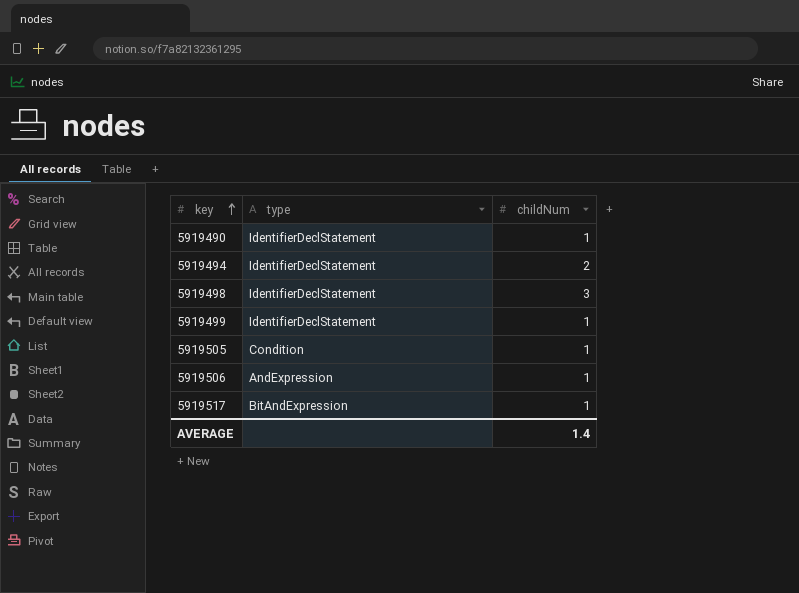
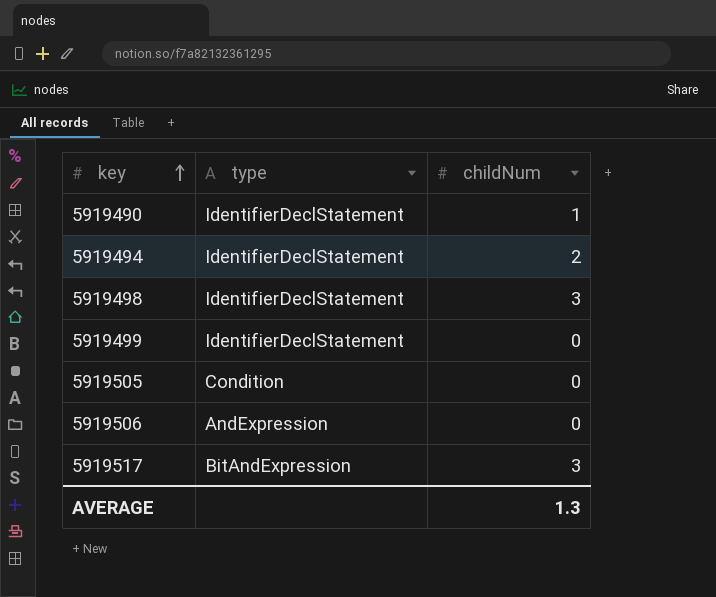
5919499 | childNum: 1 -> 0
5919505 | childNum: 1 -> 0
5919506 | childNum: 1 -> 0
5919517 | childNum: 1 -> 3
AVERAGE | childNum: 1.4 -> 1.3

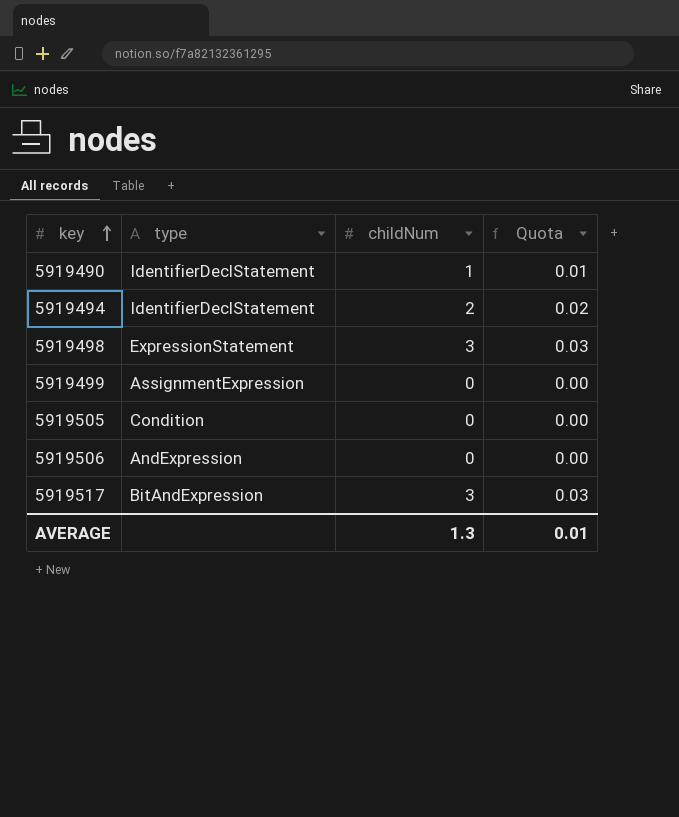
column Quota | formula: none -> [childNum] * 0.01
5919498 | type: IdentifierDeclStatement -> ExpressionStatement
5919499 | type: IdentifierDeclStatement -> AssignmentExpression

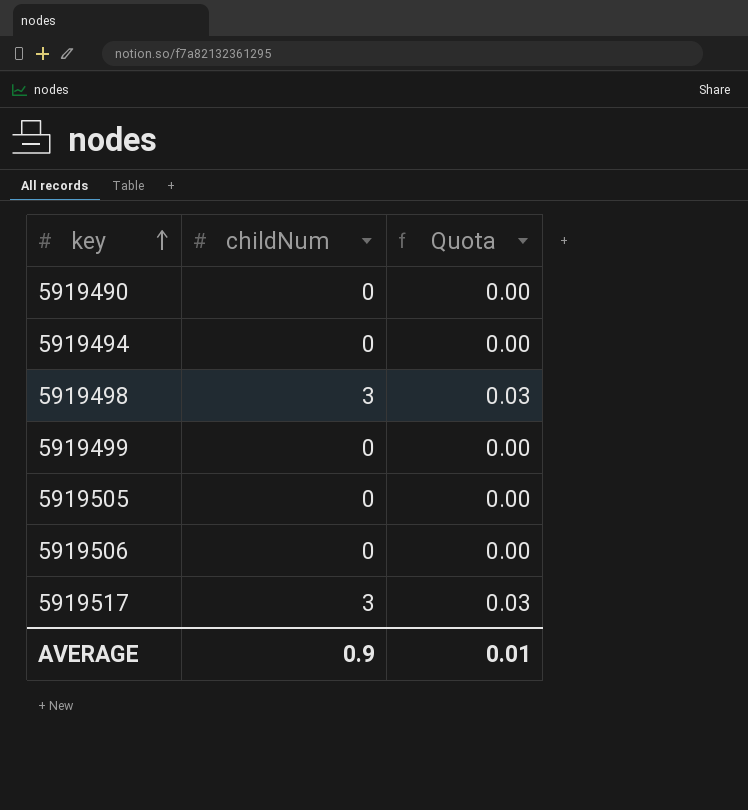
column type | position: 2 -> none
5919490 | childNum: 1 -> 0
5919490 | Quota: 0.01 -> 0.00
5919494 | childNum: 2 -> 0
5919494 | Quota: 0.02 -> 0.00
AVERAGE | childNum: 1.3 -> 0.9

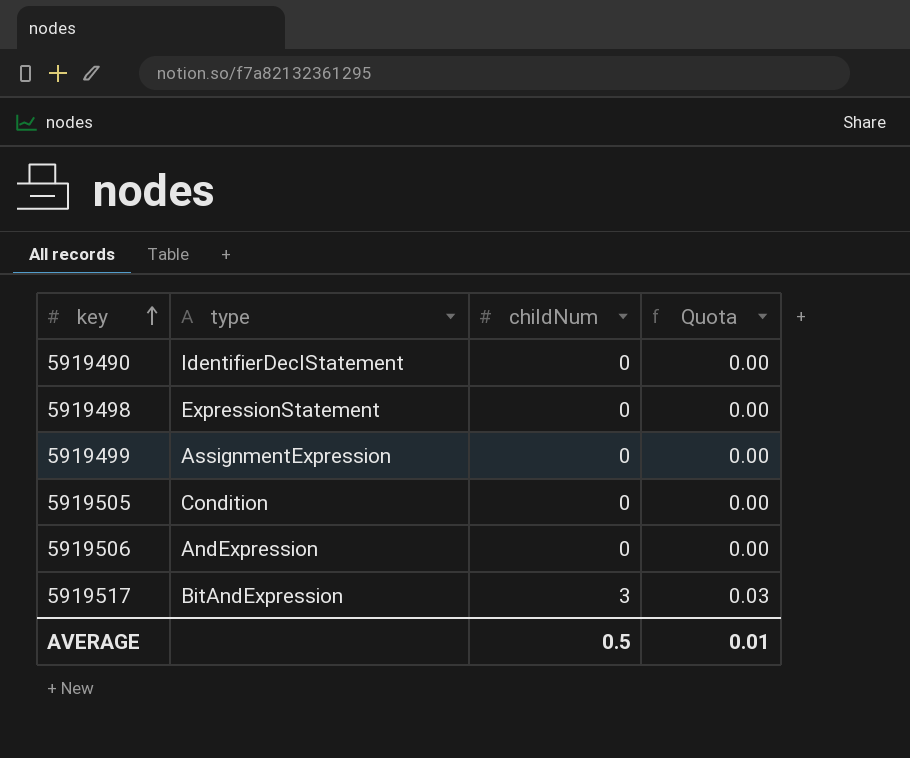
column type | position: none -> 2
row 5919494: 0 | 0.00 -> none
5919498 | childNum: 3 -> 0
5919498 | Quota: 0.03 -> 0.00
AVERAGE | childNum: 0.9 -> 0.5

